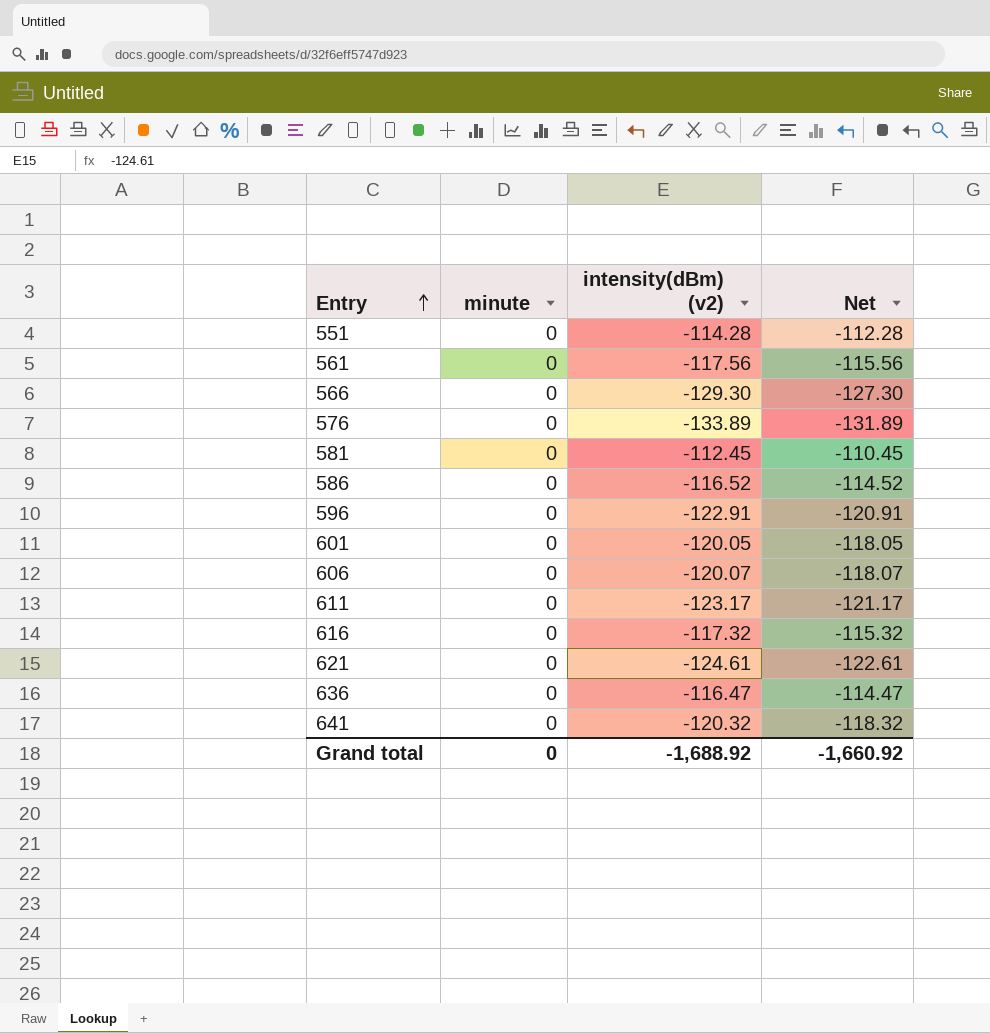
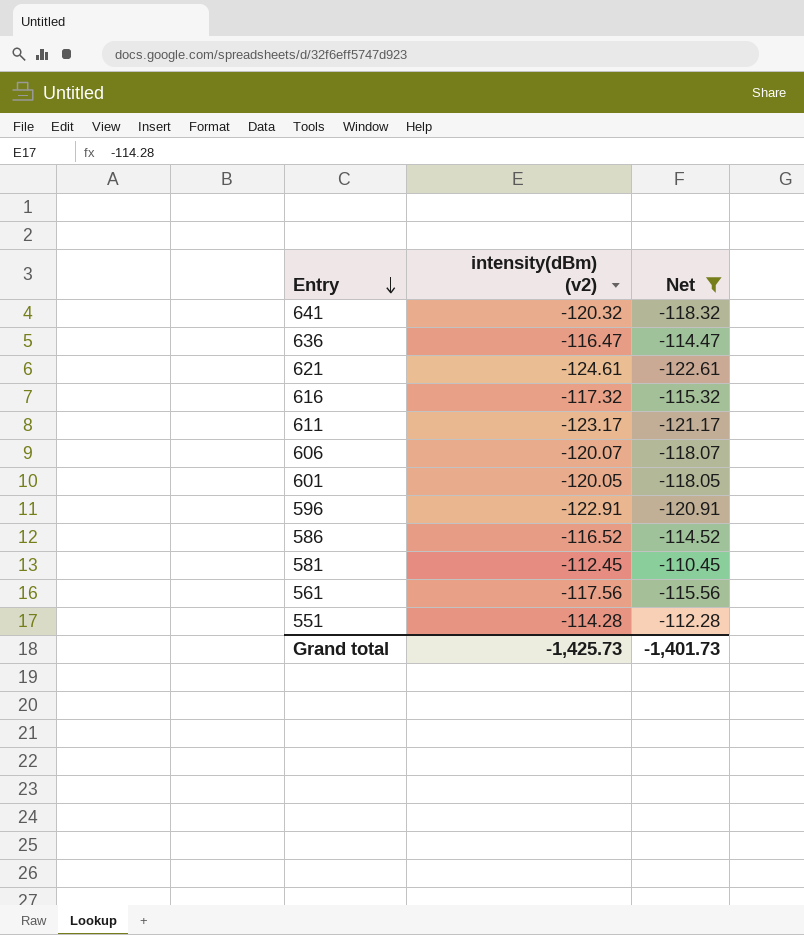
filter: none -> Net >= -122.61
row order: Entry ascending -> Entry descending
column minute | position: 2 -> none
Grand total | intensity(dBm) (v2): -1,688.92 -> -1,425.73
Grand total | Net: -1,660.92 -> -1,401.73

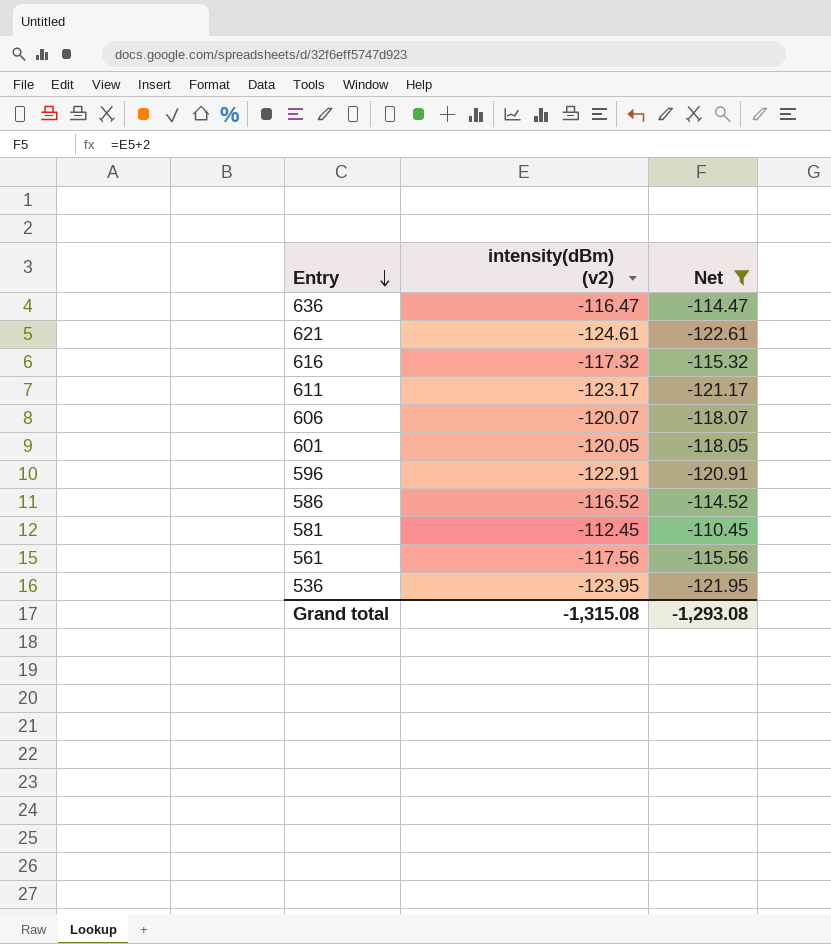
row 641: -120.32 | -118.32 -> none
row 551: -114.28 | -112.28 -> none
row 536: none -> -123.95 | -121.95
Grand total | intensity(dBm) (v2): -1,425.73 -> -1,315.08
Grand total | Net: -1,401.73 -> -1,293.08

